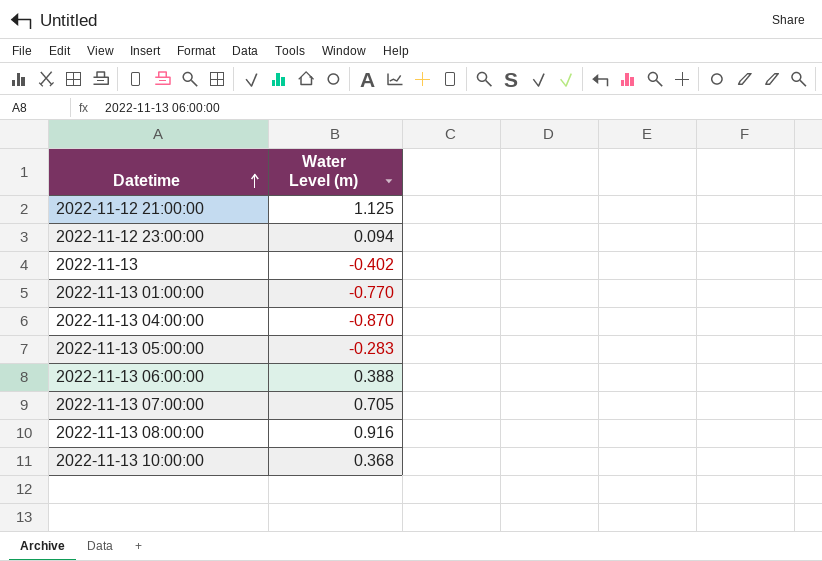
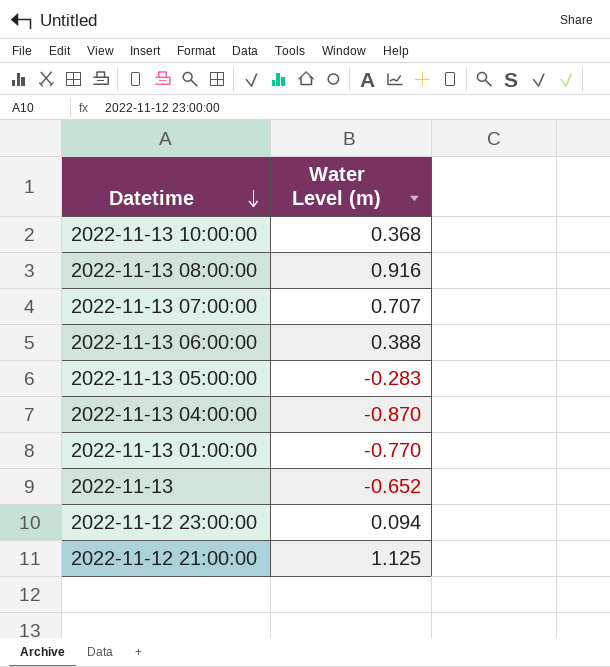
row order: Datetime ascending -> Datetime descending
2022-11-13 07:00:00 | Water Level (m): 0.705 -> 0.707
2022-11-13 | Water Level (m): -0.402 -> -0.652

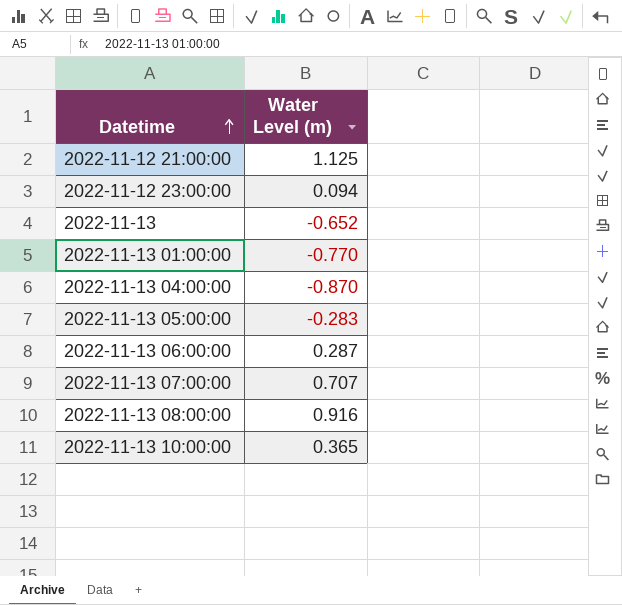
row order: Datetime descending -> Datetime ascending
2022-11-13 06:00:00 | Water Level (m): 0.388 -> 0.287
2022-11-13 10:00:00 | Water Level (m): 0.368 -> 0.365

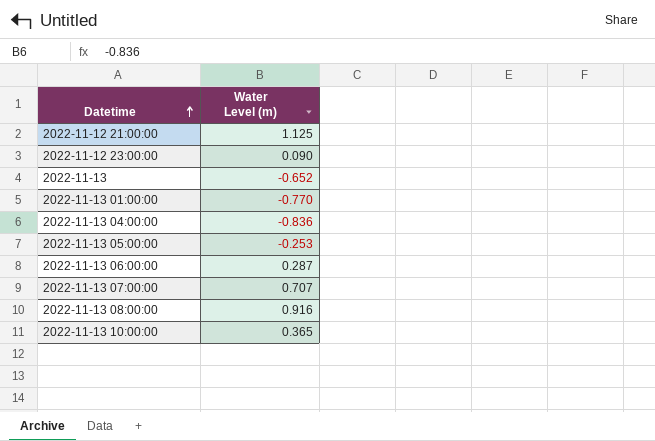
2022-11-12 23:00:00 | Water Level (m): 0.094 -> 0.090
2022-11-13 04:00:00 | Water Level (m): -0.870 -> -0.836
2022-11-13 05:00:00 | Water Level (m): -0.283 -> -0.253

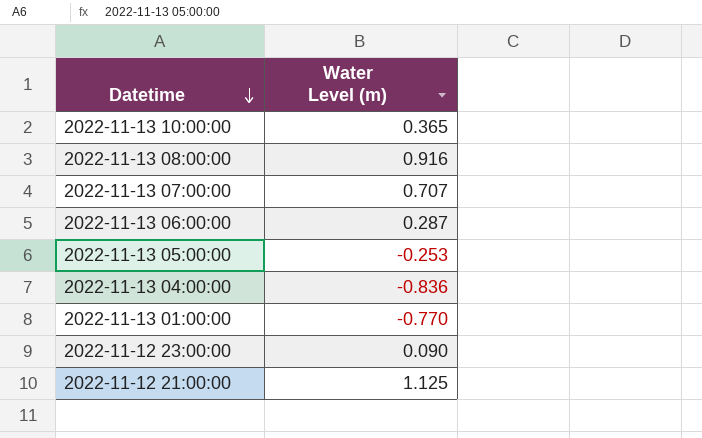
row order: Datetime ascending -> Datetime descending
row 2022-11-13: -0.652 -> none

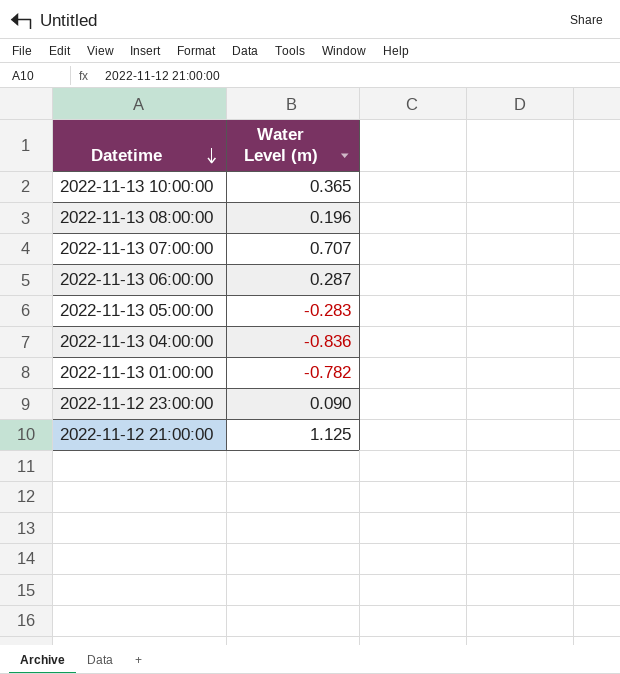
2022-11-13 08:00:00 | Water Level (m): 0.916 -> 0.196
2022-11-13 05:00:00 | Water Level (m): -0.253 -> -0.283
2022-11-13 01:00:00 | Water Level (m): -0.770 -> -0.782

